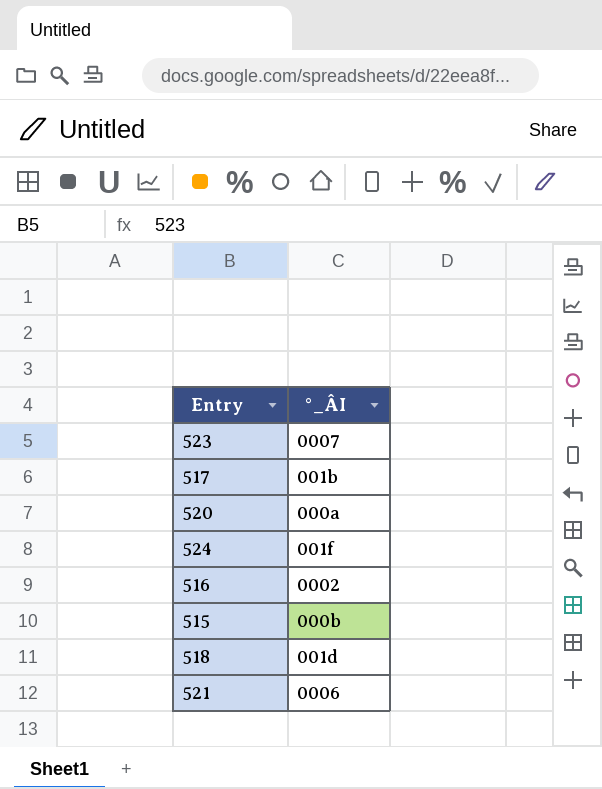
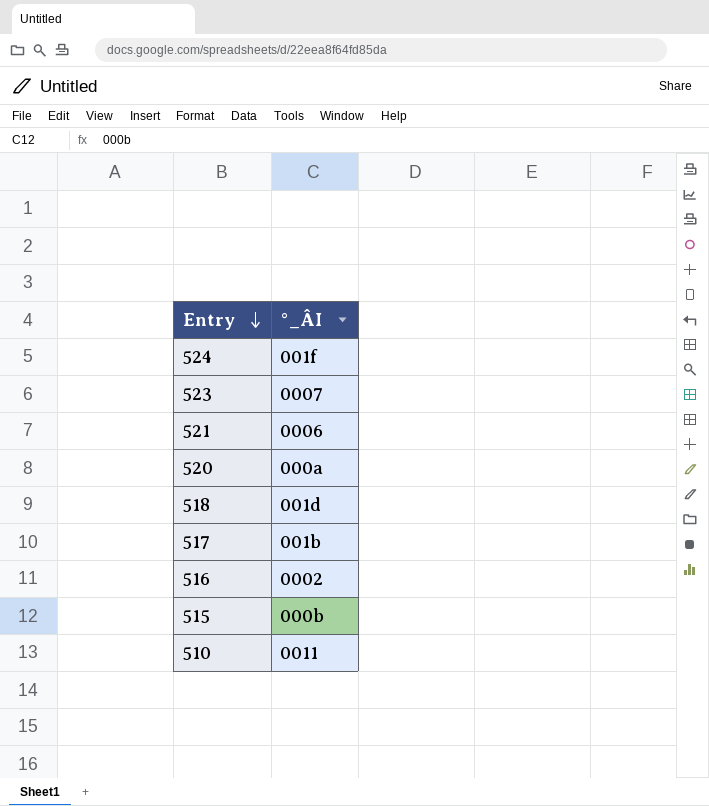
row order: none -> Entry descending
row 510: none -> 0011

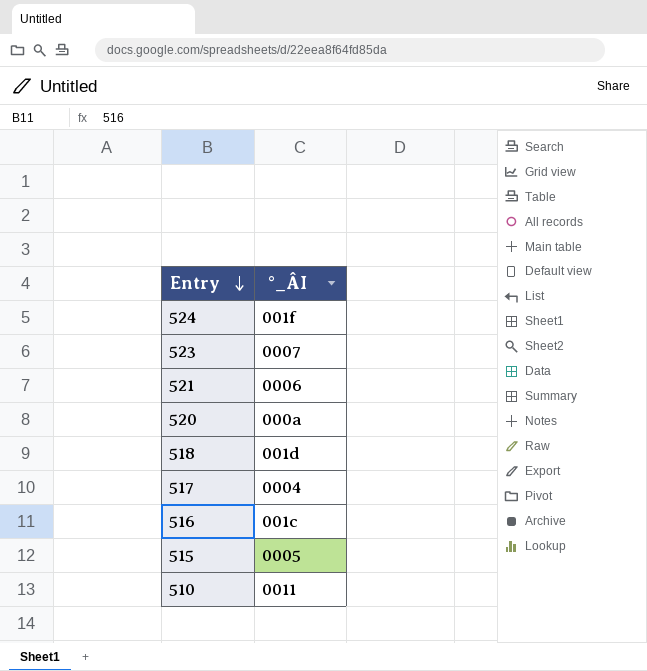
517 | °_ÂI: 001b -> 0004
516 | °_ÂI: 0002 -> 001c
515 | °_ÂI: 000b -> 0005

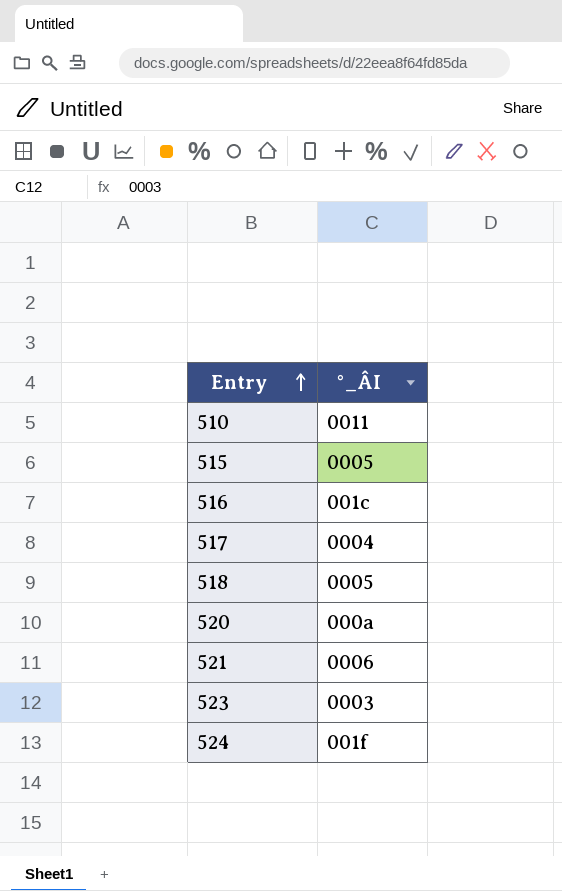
row order: Entry descending -> Entry ascending
518 | °_ÂI: 001d -> 0005
523 | °_ÂI: 0007 -> 0003

